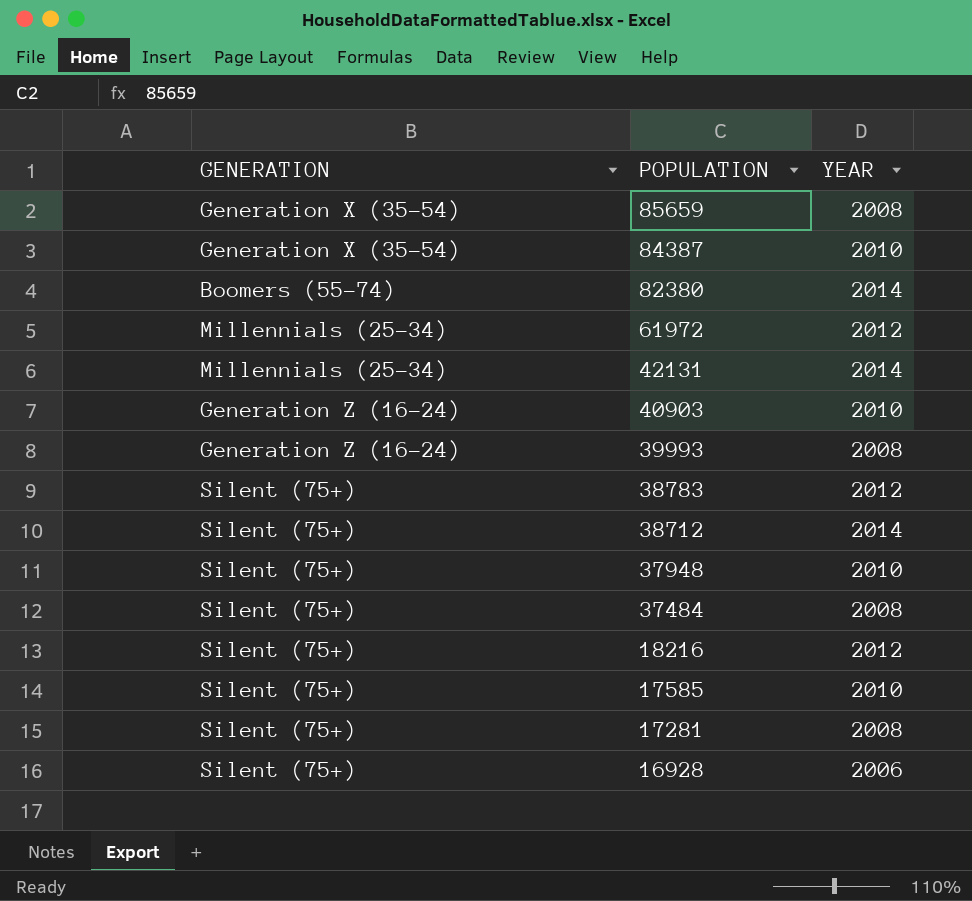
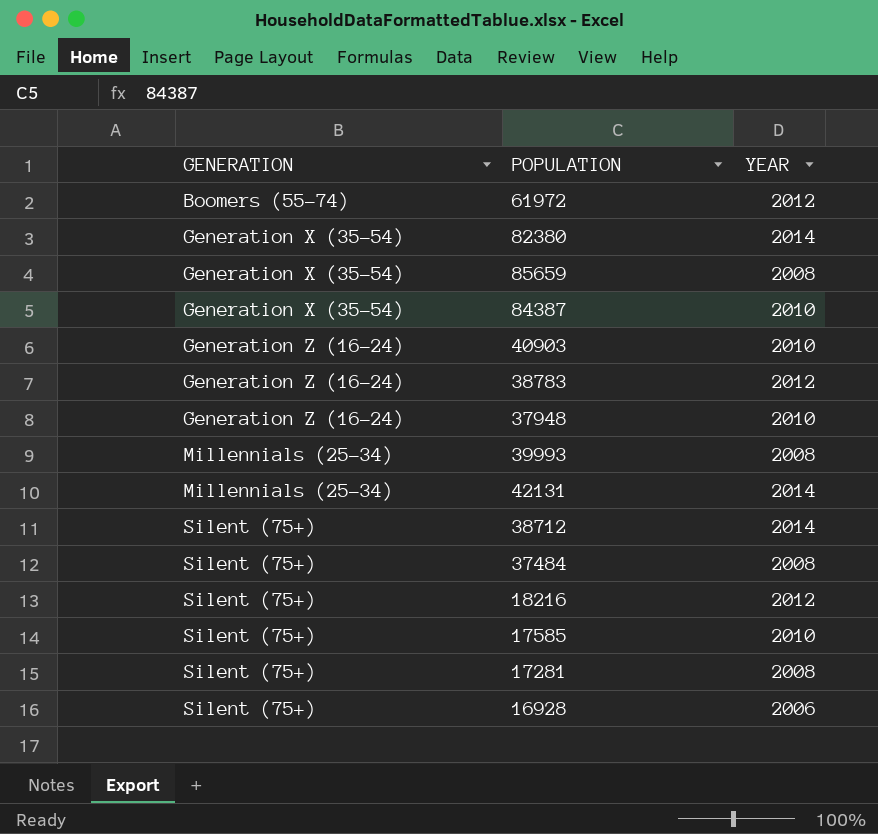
row order: POPULATION descending -> GENERATION ascending
61972 | GENERATION: Millennials (25-34) -> Boomers (55-74)
82380 | GENERATION: Boomers (55-74) -> Generation X (35-54)
38783 | GENERATION: Silent (75+) -> Generation Z (16-24)
37948 | GENERATION: Silent (75+) -> Generation Z (16-24)
39993 | GENERATION: Generation Z (16-24) -> Millennials (25-34)

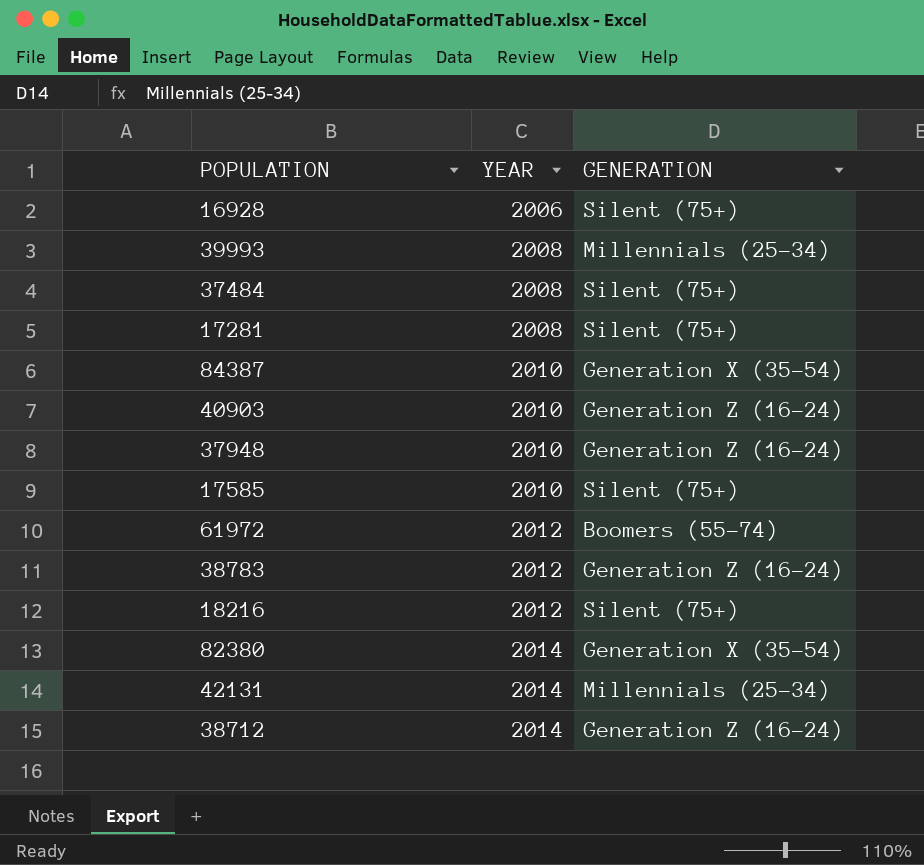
row order: GENERATION ascending -> YEAR ascending
column GENERATION | position: 1 -> 3
row 85659: Generation X (35-54) | 2008 -> none
38712 | GENERATION: Silent (75+) -> Generation Z (16-24)

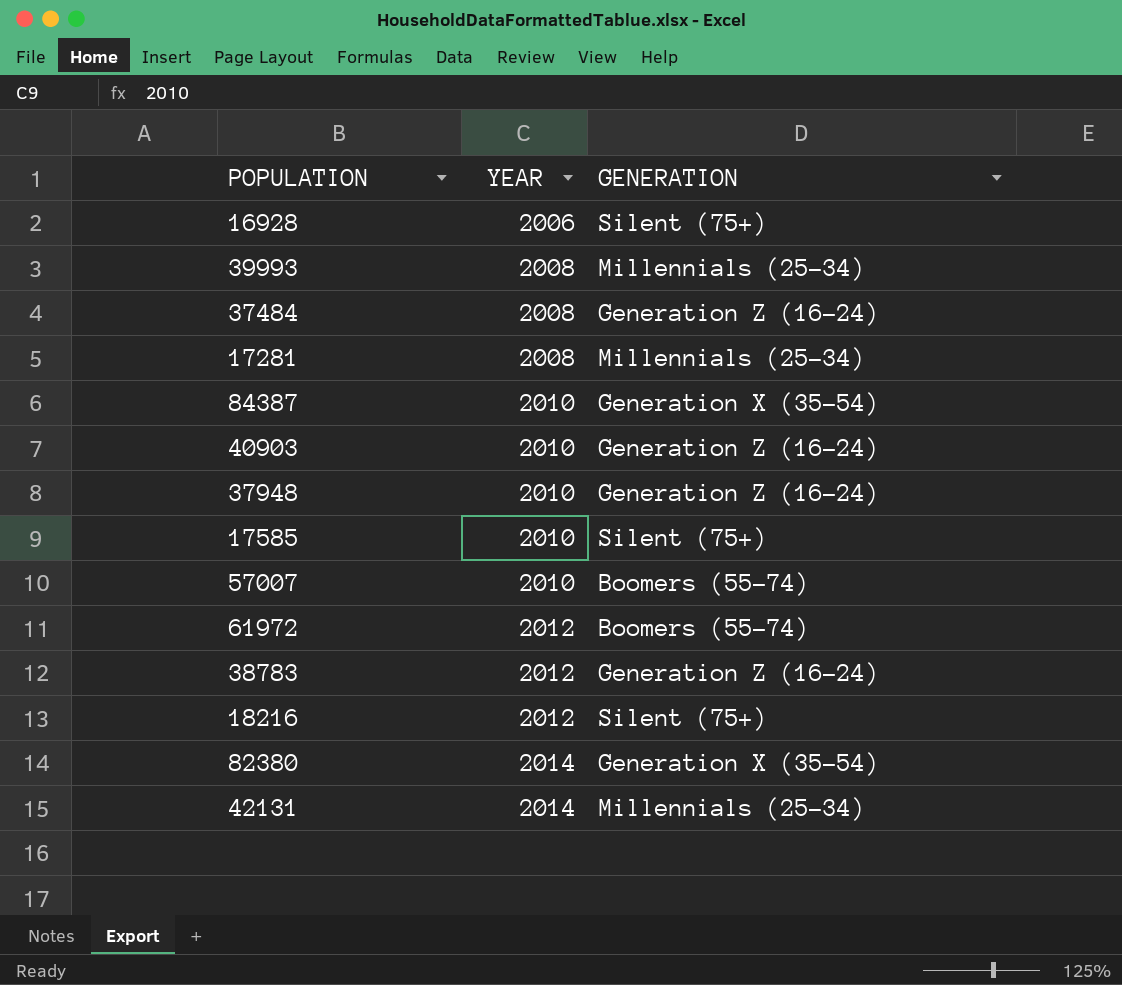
row 38712: 2014 | Generation Z (16-24) -> none
37484 | GENERATION: Silent (75+) -> Generation Z (16-24)
17281 | GENERATION: Silent (75+) -> Millennials (25-34)
row 57007: none -> 2010 | Boomers (55-74)

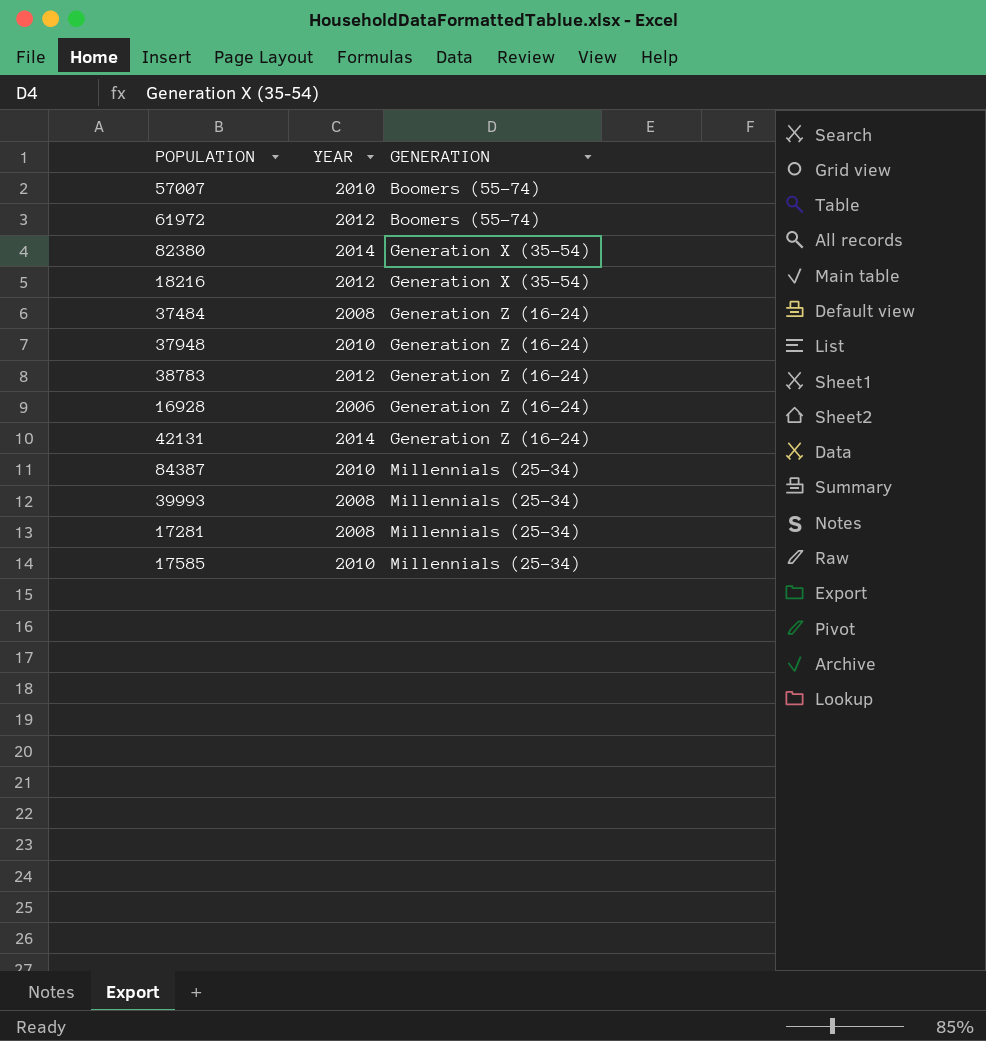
row order: YEAR ascending -> GENERATION ascending
row 40903: 2010 | Generation Z (16-24) -> none
18216 | GENERATION: Silent (75+) -> Generation X (35-54)
16928 | GENERATION: Silent (75+) -> Generation Z (16-24)
42131 | GENERATION: Millennials (25-34) -> Generation Z (16-24)
84387 | GENERATION: Generation X (35-54) -> Millennials (25-34)
17585 | GENERATION: Silent (75+) -> Millennials (25-34)

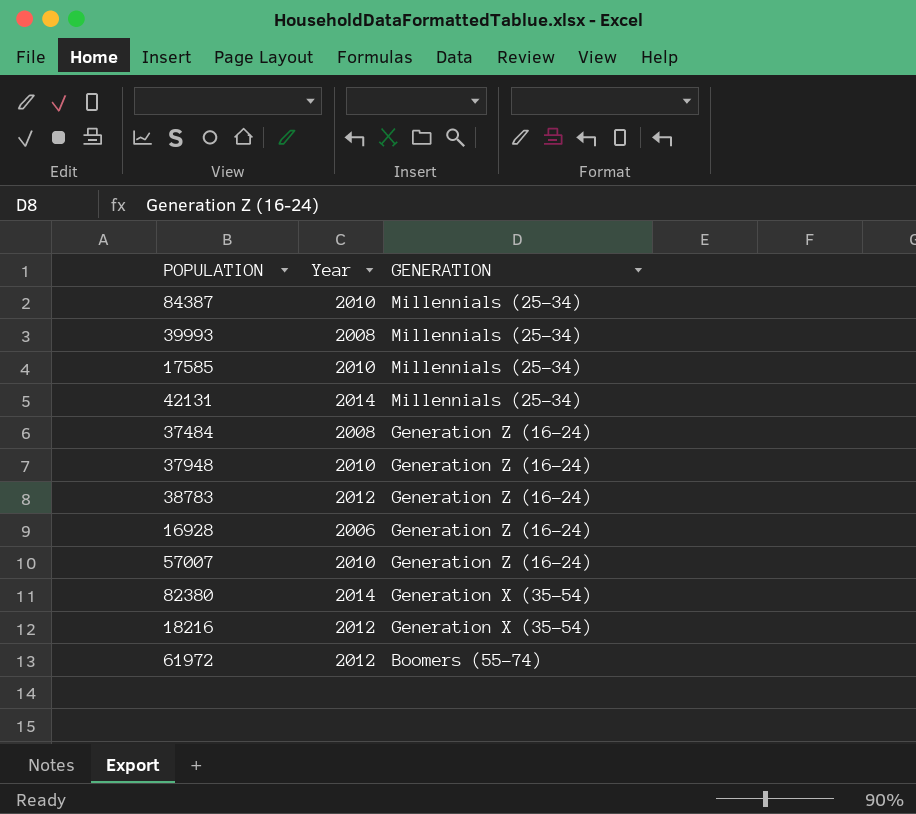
row order: GENERATION ascending -> GENERATION descending
column name: YEAR -> Year
row 17281: 2008 | Millennials (25-34) -> none
42131 | GENERATION: Generation Z (16-24) -> Millennials (25-34)
57007 | GENERATION: Boomers (55-74) -> Generation Z (16-24)

